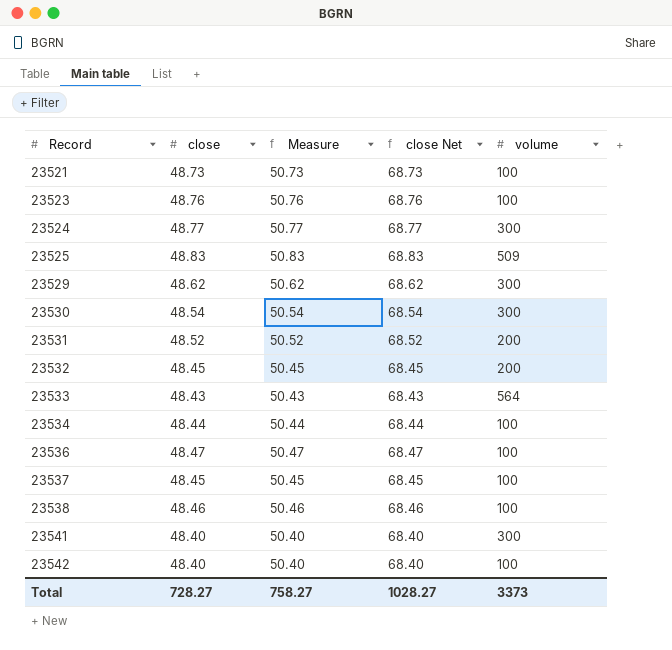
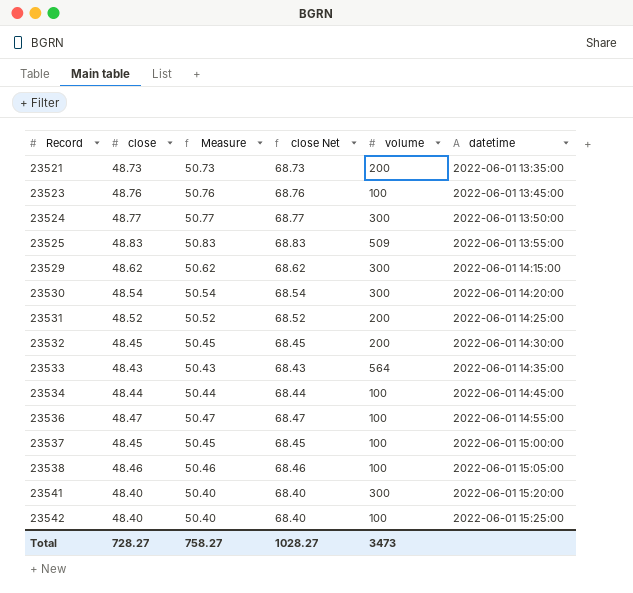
column datetime | position: none -> 6
23521 | volume: 100 -> 200
Total | volume: 3373 -> 3473

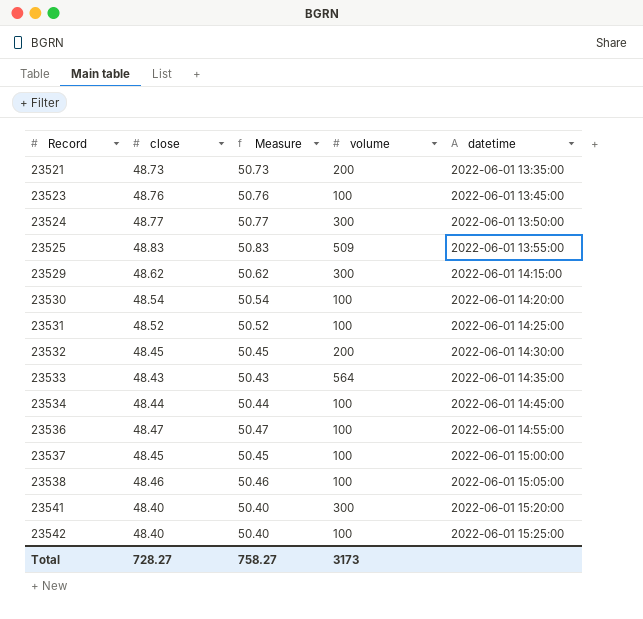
column close Net | formula: [close] + 20 -> none
23530 | volume: 300 -> 100
23531 | volume: 200 -> 100
Total | volume: 3473 -> 3173

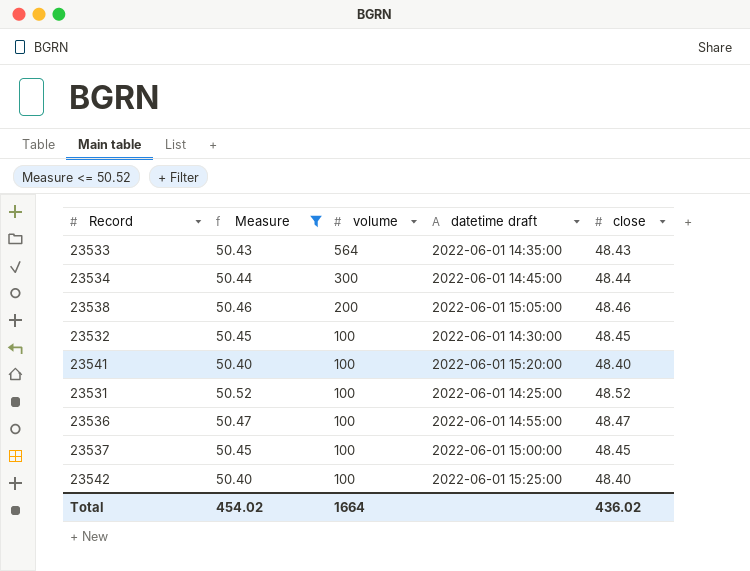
filter: none -> Measure <= 50.52
row order: Record ascending -> volume descending
column name: datetime -> datetime draft
column close | position: 2 -> 5
23534 | volume: 100 -> 300
23538 | volume: 100 -> 200
23532 | volume: 200 -> 100
23541 | volume: 300 -> 100
Total | Measure: 758.27 -> 454.02
Total | volume: 3173 -> 1664
Total | close: 728.27 -> 436.02

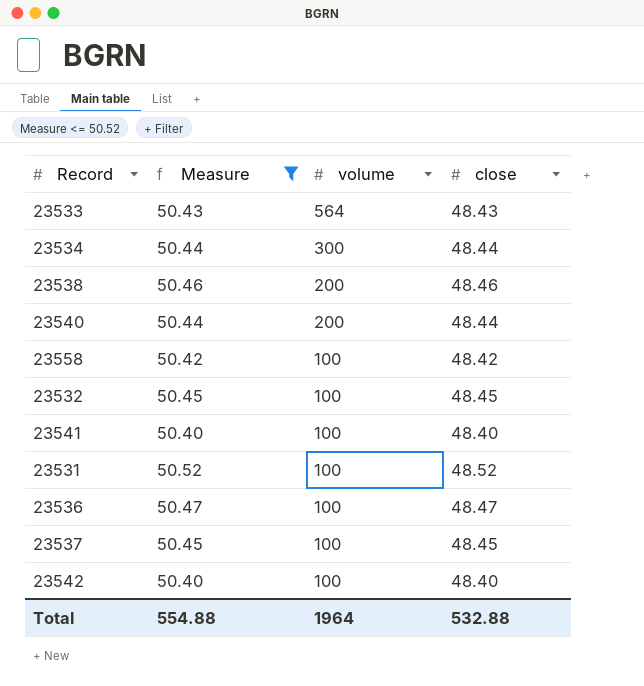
column datetime draft | position: 4 -> none
row 23540: none -> 50.44 | 200 | 48.44
row 23558: none -> 50.42 | 100 | 48.42
Total | Measure: 454.02 -> 554.88
Total | volume: 1664 -> 1964
Total | close: 436.02 -> 532.88

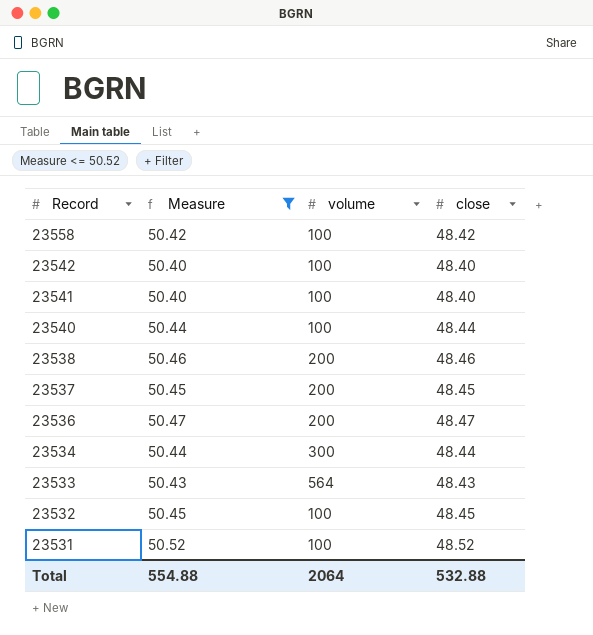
row order: volume descending -> Record descending
23540 | volume: 200 -> 100
23537 | volume: 100 -> 200
23536 | volume: 100 -> 200
Total | volume: 1964 -> 2064

